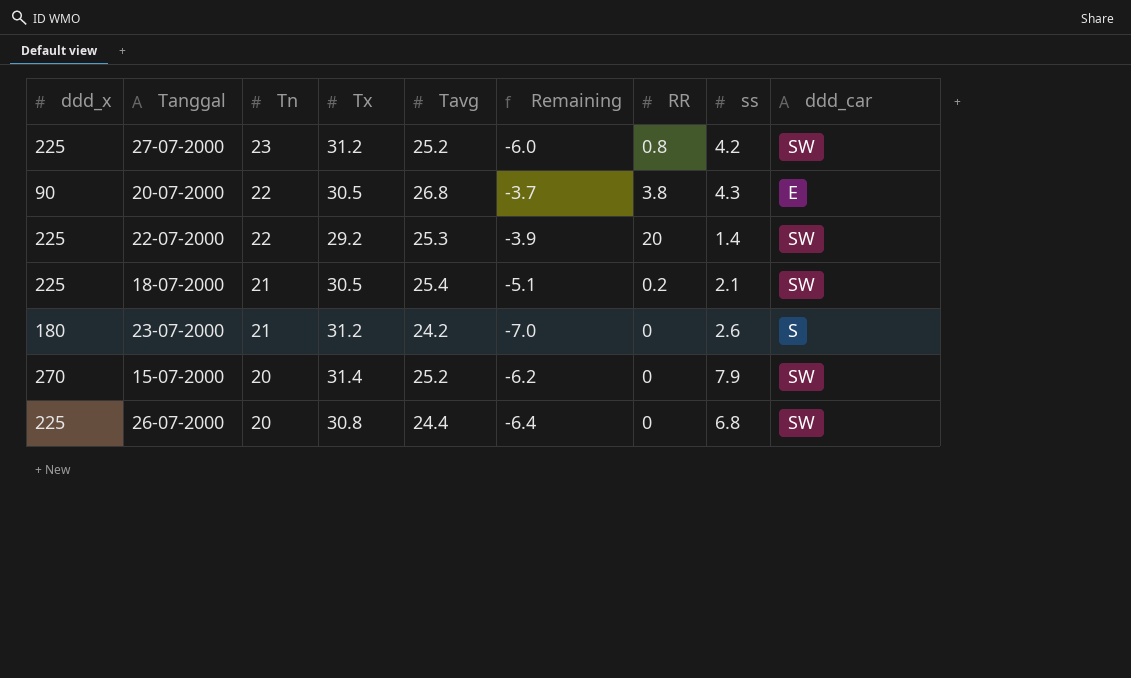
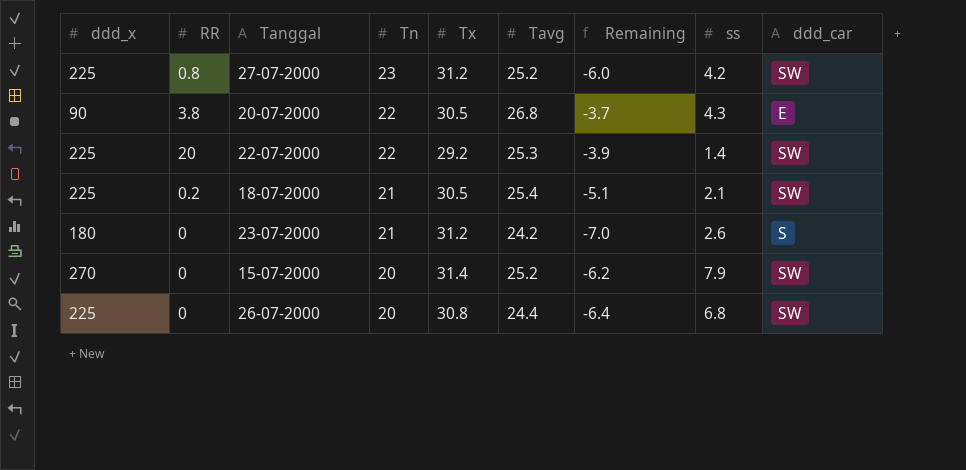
column RR | position: 7 -> 2

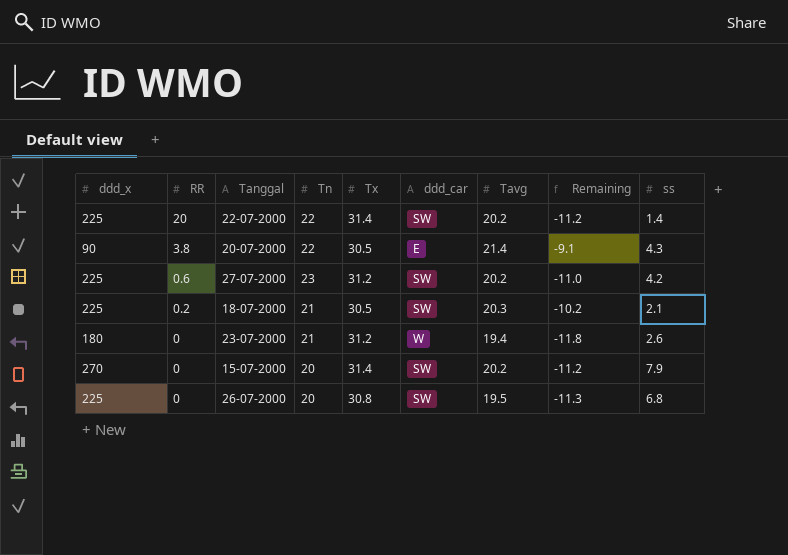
row order: Tn descending -> RR descending
column ddd_car | position: 9 -> 6
22-07-2000 | Tx: 29.2 -> 31.4
22-07-2000 | Tavg: 25.3 -> 20.2
22-07-2000 | Remaining: -3.9 -> -11.2
20-07-2000 | Tavg: 26.8 -> 21.4
20-07-2000 | Remaining: -3.7 -> -9.1
27-07-2000 | RR: 0.8 -> 0.6
27-07-2000 | Tavg: 25.2 -> 20.2
27-07-2000 | Remaining: -6.0 -> -11.0
18-07-2000 | Tavg: 25.4 -> 20.3
18-07-2000 | Remaining: -5.1 -> -10.2
23-07-2000 | ddd_car: S -> W
23-07-2000 | Tavg: 24.2 -> 19.4
23-07-2000 | Remaining: -7.0 -> -11.8
15-07-2000 | Tavg: 25.2 -> 20.2
15-07-2000 | Remaining: -6.2 -> -11.2
26-07-2000 | Tavg: 24.4 -> 19.5
26-07-2000 | Remaining: -6.4 -> -11.3

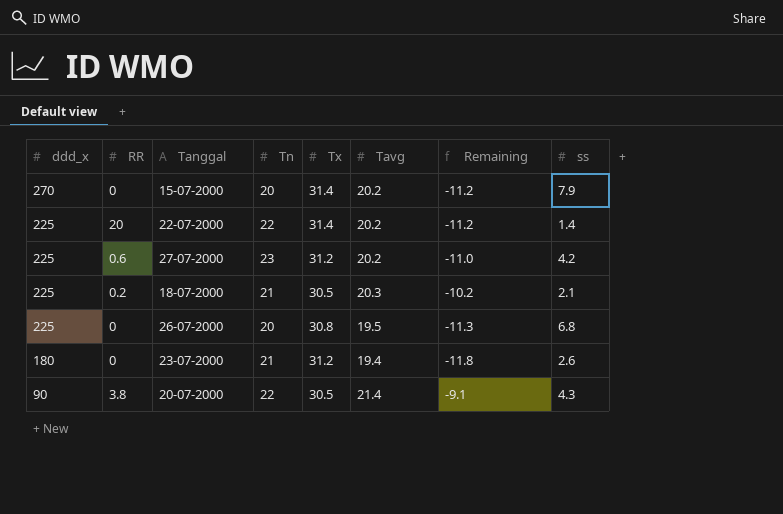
row order: RR descending -> ddd_x descending
column ddd_car | position: 6 -> none

